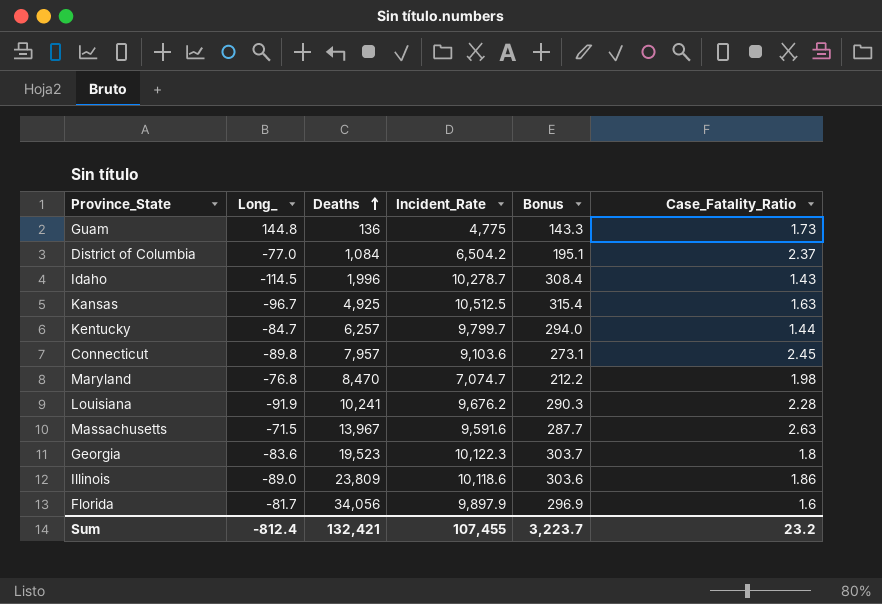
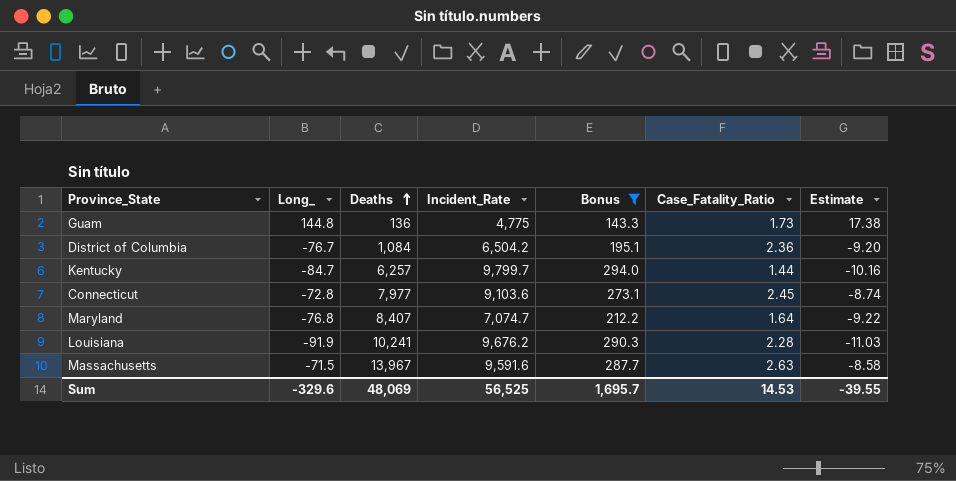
filter: none -> Bonus <= 294.0
column Estimate | formula: none -> [Long_] * 0.12
District of Columbia | Long_: -77.0 -> -76.7
District of Columbia | Case_Fatality_Ratio: 2.37 -> 2.36
Connecticut | Long_: -89.8 -> -72.8
Connecticut | Deaths: 7,957 -> 7,977
Maryland | Deaths: 8,470 -> 8,407
Maryland | Case_Fatality_Ratio: 1.98 -> 1.64
Sum | Long_: -812.4 -> -329.6
Sum | Deaths: 132,421 -> 48,069
Sum | Incident_Rate: 107,455 -> 56,525
Sum | Bonus: 3,223.7 -> 1,695.7
Sum | Case_Fatality_Ratio: 23.2 -> 14.53

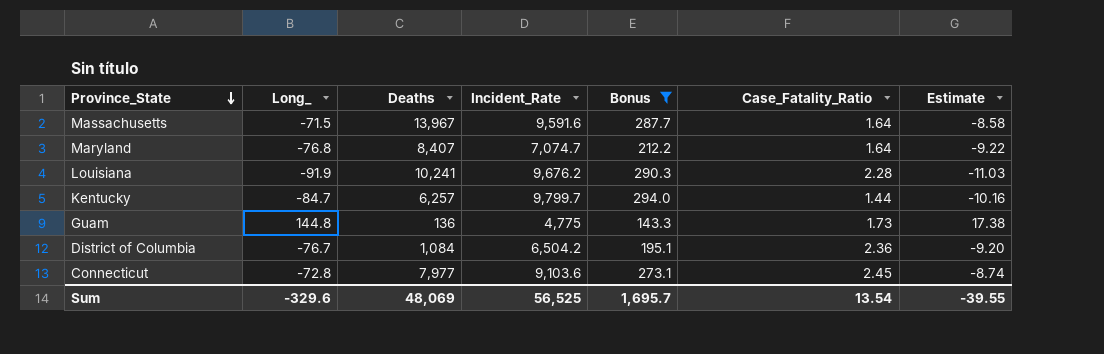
row order: Deaths ascending -> Province_State descending
Massachusetts | Case_Fatality_Ratio: 2.63 -> 1.64
Sum | Case_Fatality_Ratio: 14.53 -> 13.54

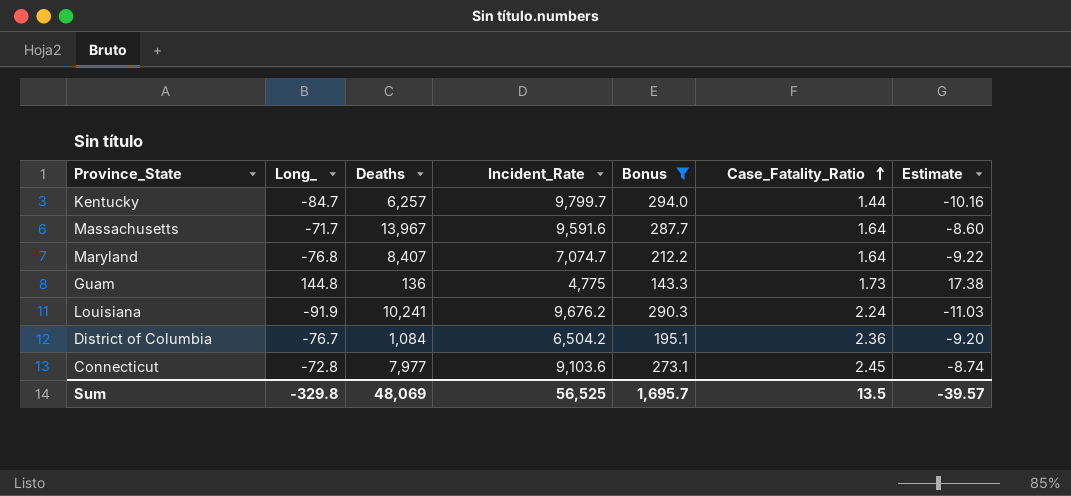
row order: Province_State descending -> Case_Fatality_Ratio ascending
Massachusetts | Long_: -71.5 -> -71.7
Massachusetts | Estimate: -8.58 -> -8.60
Louisiana | Case_Fatality_Ratio: 2.28 -> 2.24
Sum | Long_: -329.6 -> -329.8
Sum | Case_Fatality_Ratio: 13.54 -> 13.5
Sum | Estimate: -39.55 -> -39.57

